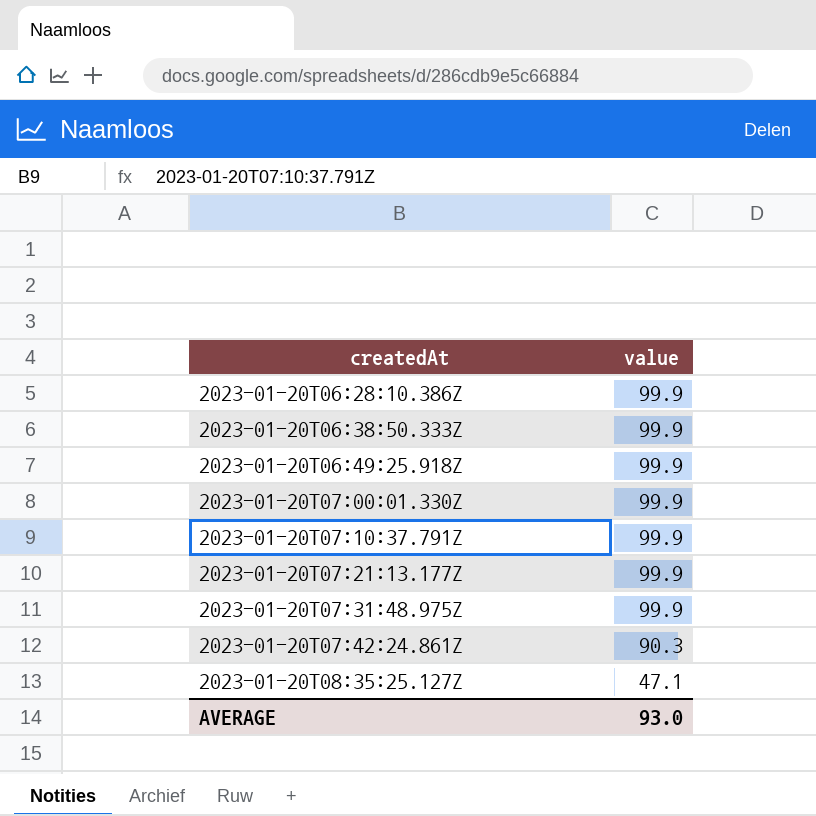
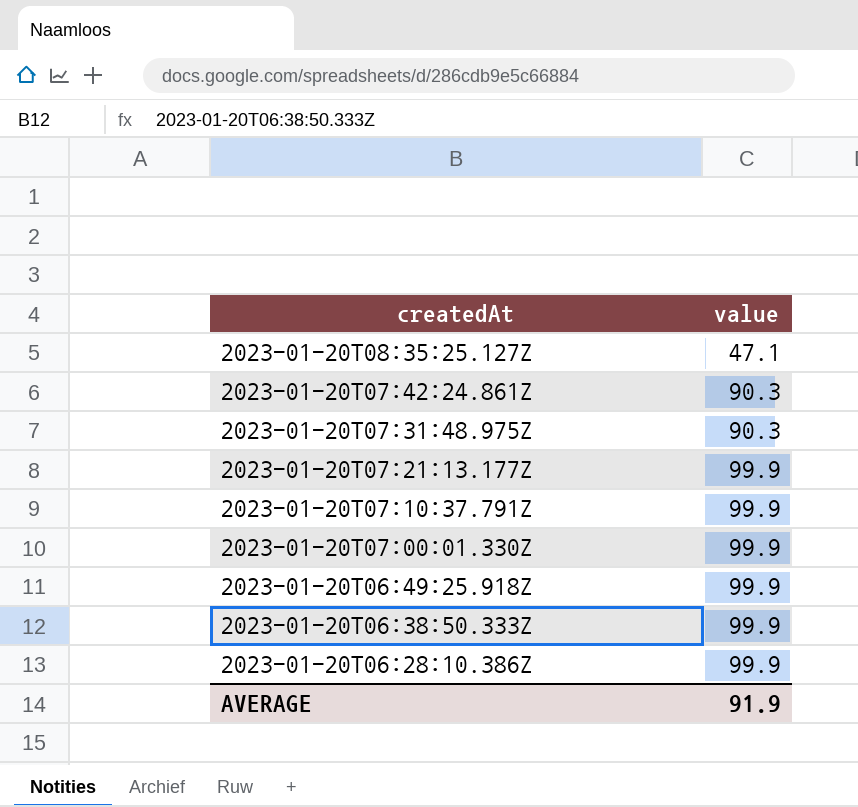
row order: createdAt ascending -> createdAt descending
2023-01-20T07:31:48.975Z | value: 99.9 -> 90.3
AVERAGE | value: 93.0 -> 91.9

